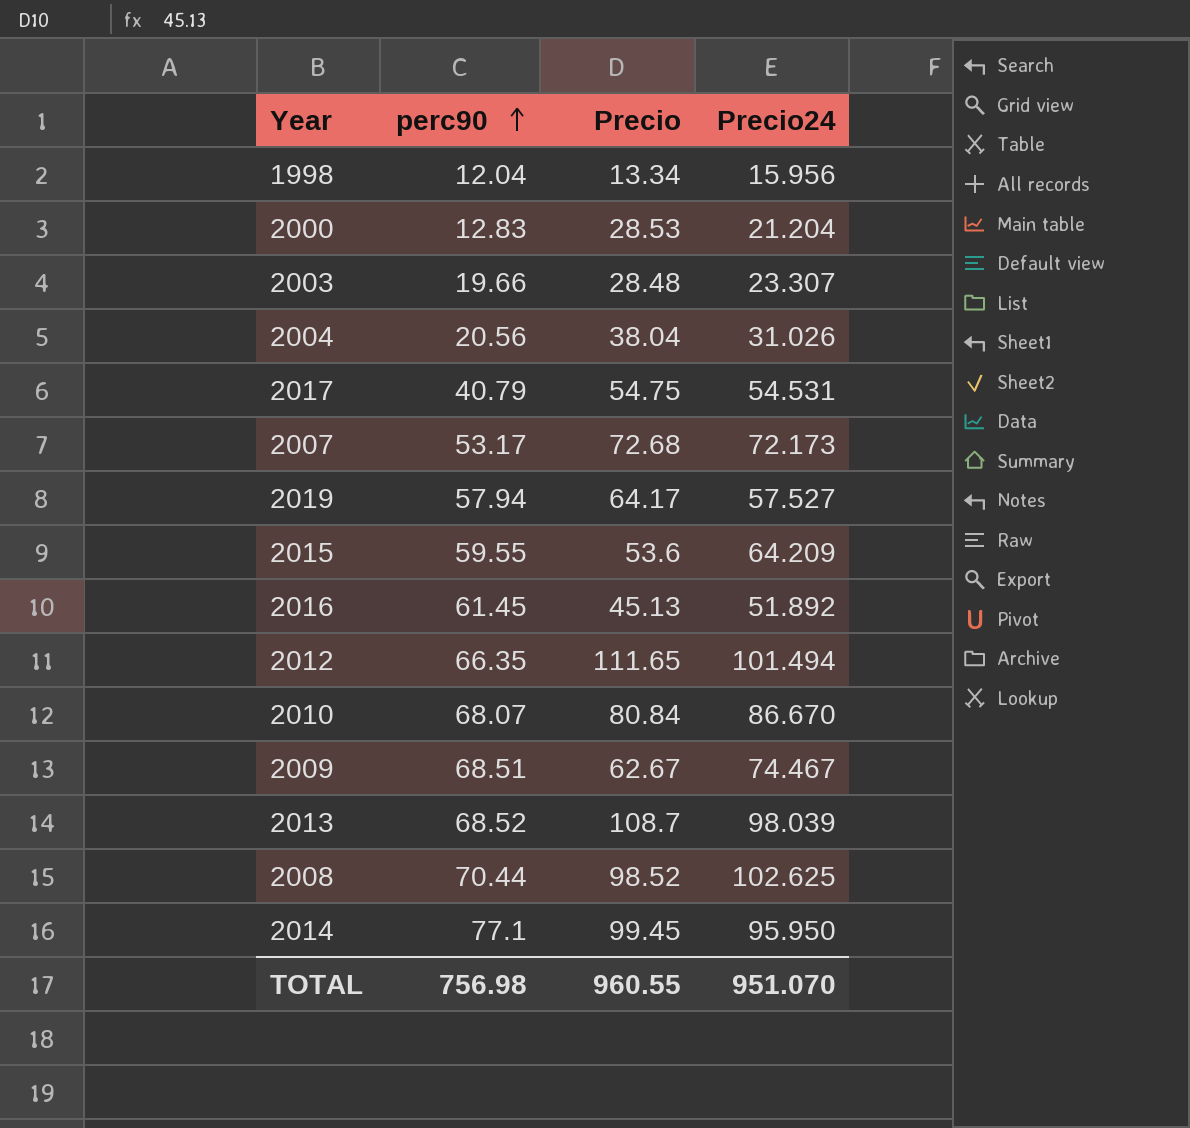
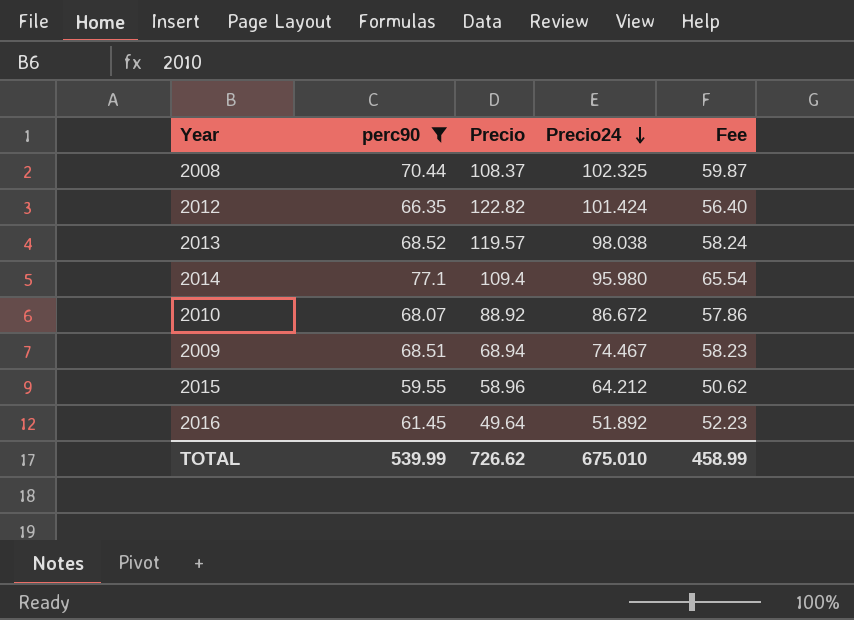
filter: none -> perc90 >= 59.55
row order: perc90 ascending -> Precio24 descending
column Fee | formula: none -> [perc90] * 0.85
2008 | Precio: 98.52 -> 108.37
2008 | Precio24: 102.625 -> 102.325
2012 | Precio: 111.65 -> 122.82
2012 | Precio24: 101.494 -> 101.424
2013 | Precio: 108.7 -> 119.57
2013 | Precio24: 98.039 -> 98.038
2014 | Precio: 99.45 -> 109.4
2014 | Precio24: 95.950 -> 95.980
2010 | Precio: 80.84 -> 88.92
2010 | Precio24: 86.670 -> 86.672
2009 | Precio: 62.67 -> 68.94
2015 | Precio: 53.6 -> 58.96
2015 | Precio24: 64.209 -> 64.212
2016 | Precio: 45.13 -> 49.64
TOTAL | perc90: 756.98 -> 539.99
TOTAL | Precio: 960.55 -> 726.62
TOTAL | Precio24: 951.070 -> 675.010

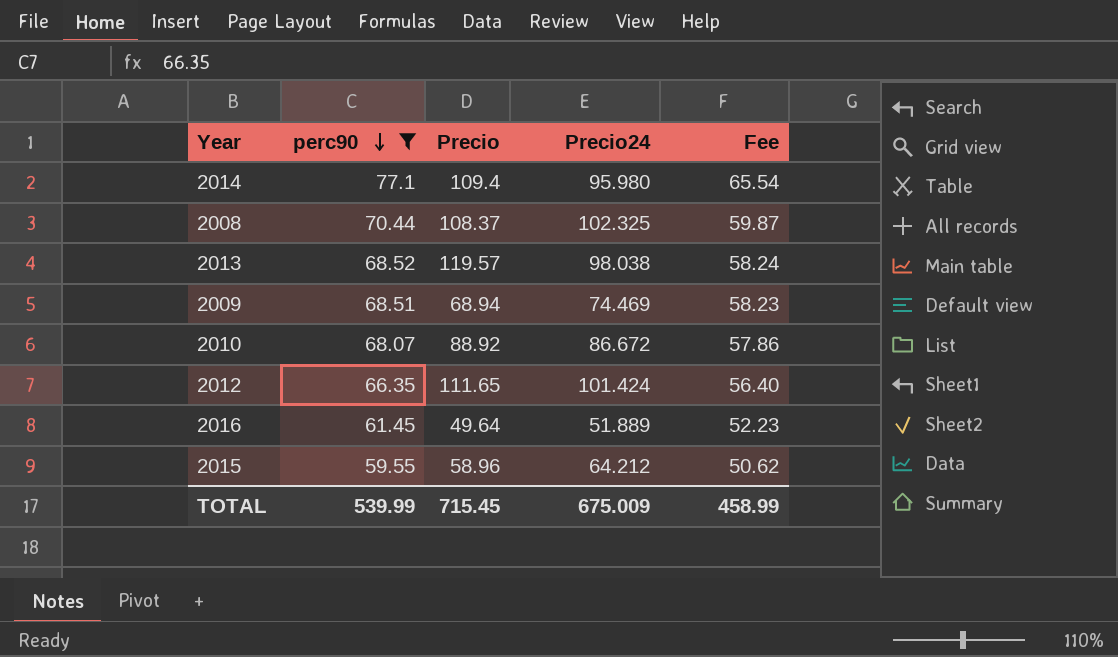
row order: Precio24 descending -> perc90 descending
2009 | Precio24: 74.467 -> 74.469
2012 | Precio: 122.82 -> 111.65
2016 | Precio24: 51.892 -> 51.889
TOTAL | Precio: 726.62 -> 715.45
TOTAL | Precio24: 675.010 -> 675.009

